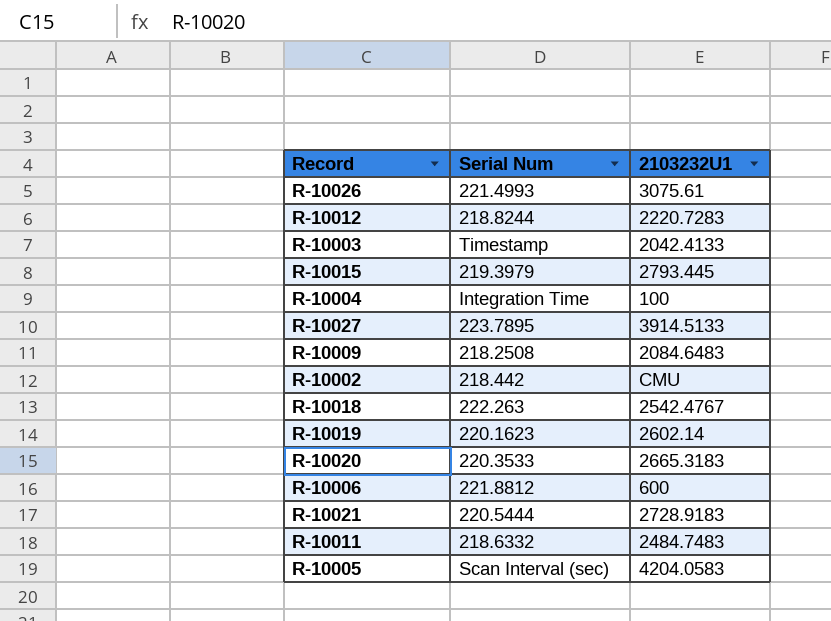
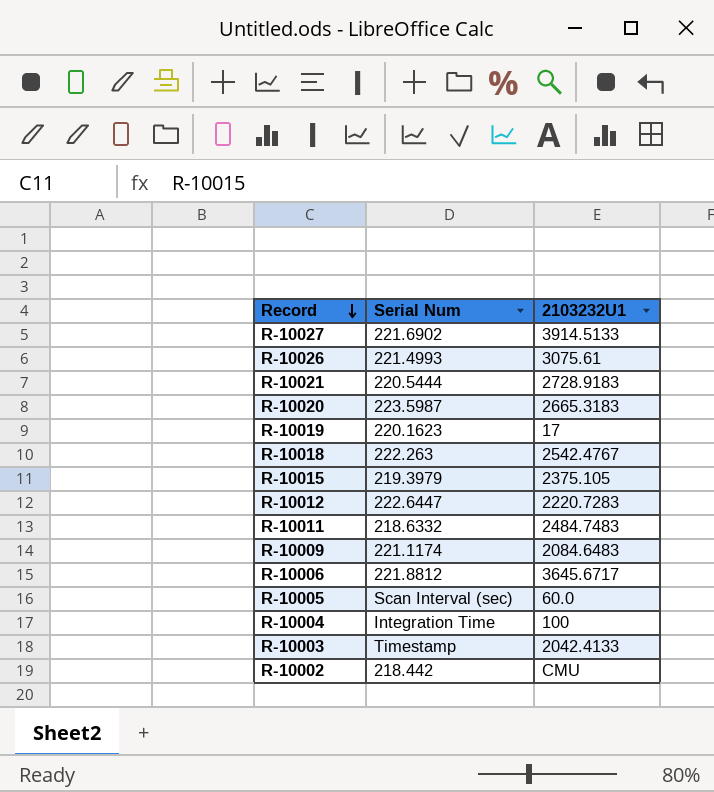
row order: none -> Record descending
R-10027 | Serial Num: 223.7895 -> 221.6902
R-10020 | Serial Num: 220.3533 -> 223.5987
R-10019 | 2103232U1: 2602.14 -> 17
R-10015 | 2103232U1: 2793.445 -> 2375.105
R-10012 | Serial Num: 218.8244 -> 222.6447
R-10009 | Serial Num: 218.2508 -> 221.1174
R-10006 | 2103232U1: 600 -> 3645.6717
R-10005 | 2103232U1: 4204.0583 -> 60.0

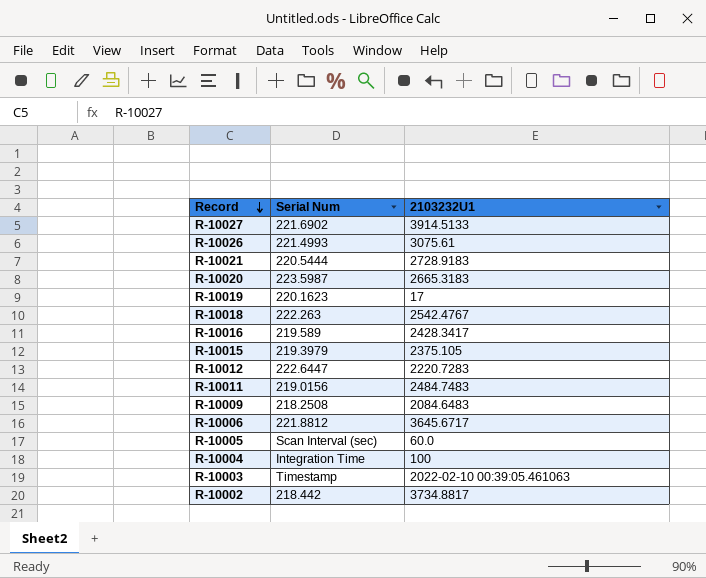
row R-10016: none -> 219.589 | 2428.3417
R-10011 | Serial Num: 218.6332 -> 219.0156
R-10009 | Serial Num: 221.1174 -> 218.2508
R-10003 | 2103232U1: 2042.4133 -> 2022-02-10 00:39:05.461063
R-10002 | 2103232U1: CMU -> 3734.8817

